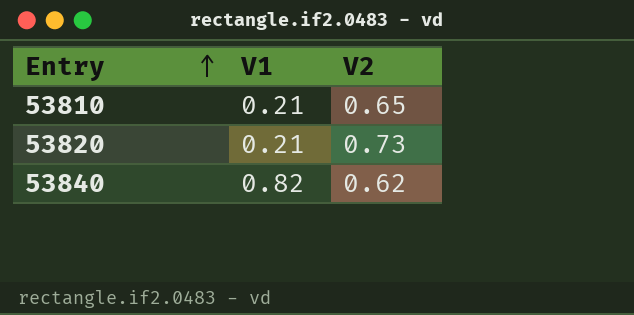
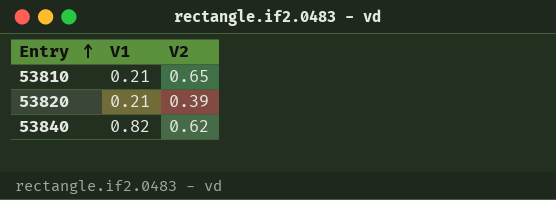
53820 | V2: 0.73 -> 0.39

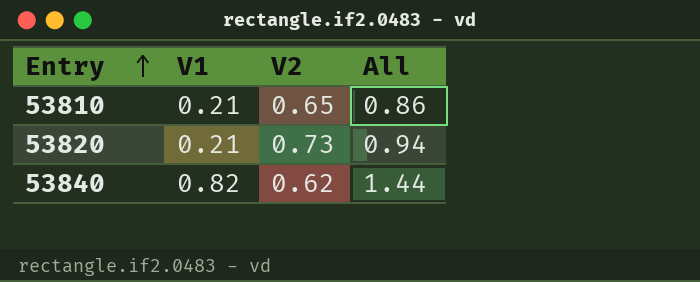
column All | formula: none -> [V1] + [V2]
53820 | V2: 0.39 -> 0.73

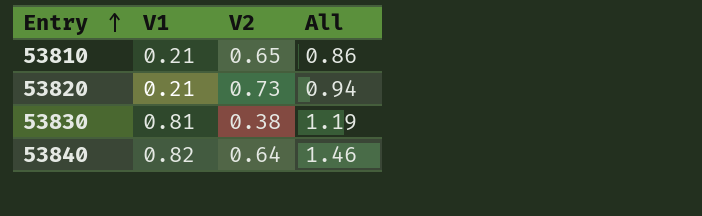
row 53830: none -> 0.81 | 0.38 | 1.19
53840 | V2: 0.62 -> 0.64
53840 | All: 1.44 -> 1.46

